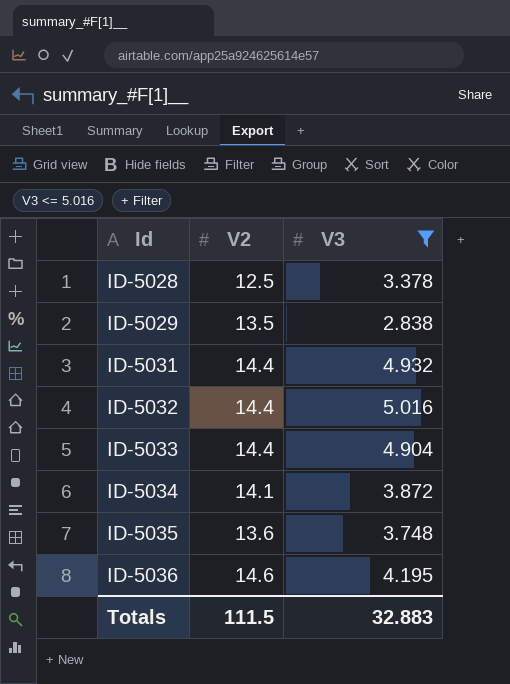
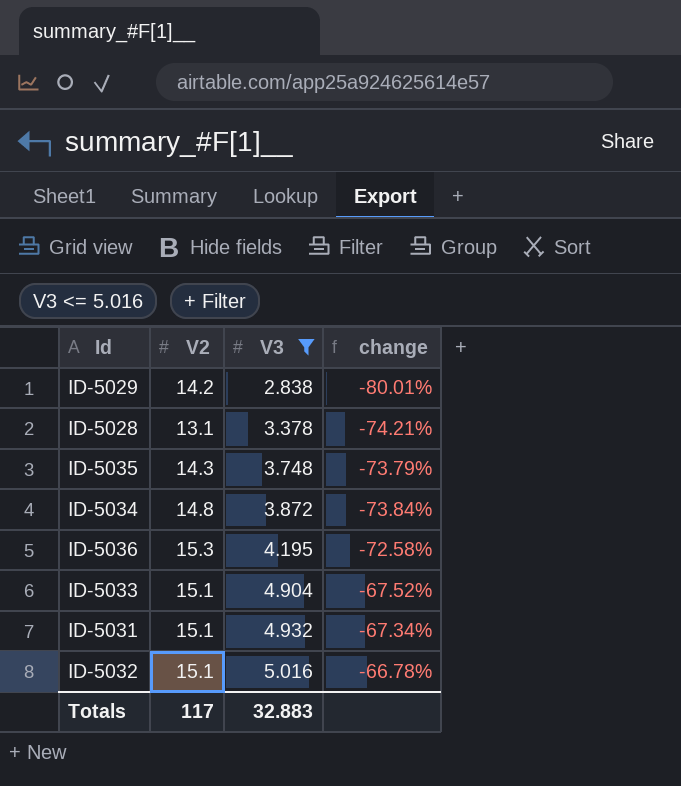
row order: Id ascending -> V3 ascending
column change | formula: none -> ([V3] - [V2]) / [V2]
ID-5029 | V2: 13.5 -> 14.2
ID-5028 | V2: 12.5 -> 13.1
ID-5035 | V2: 13.6 -> 14.3
ID-5034 | V2: 14.1 -> 14.8
ID-5036 | V2: 14.6 -> 15.3
ID-5033 | V2: 14.4 -> 15.1
ID-5031 | V2: 14.4 -> 15.1
ID-5032 | V2: 14.4 -> 15.1
Totals | V2: 111.5 -> 117

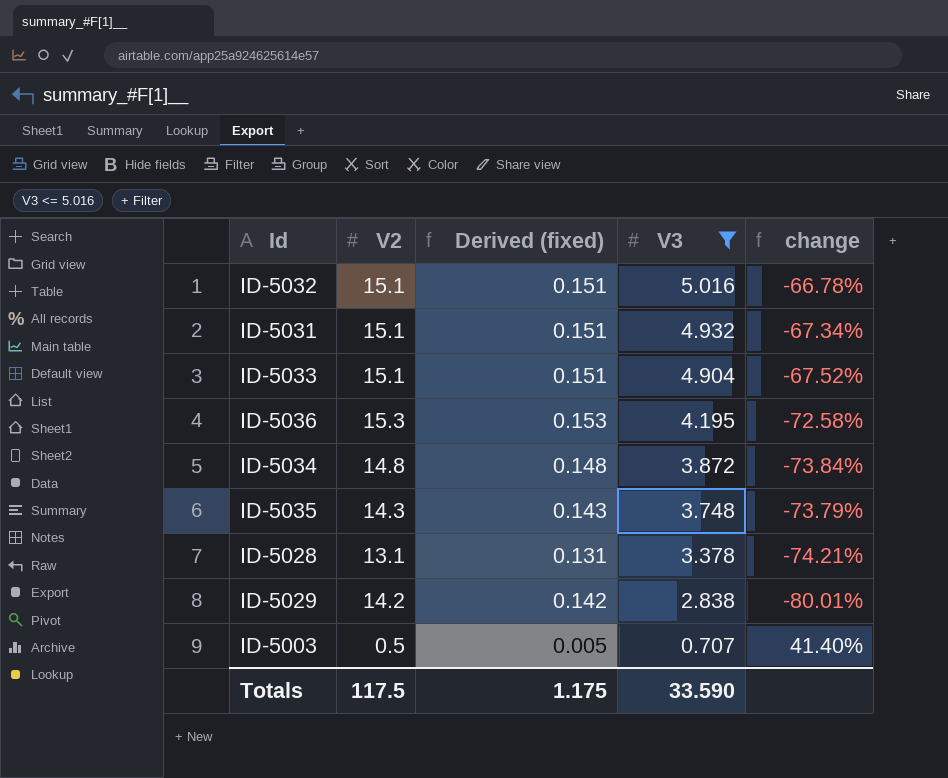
row order: V3 ascending -> V3 descending
column Derived (fixed) | formula: none -> [V2] * 0.01
row ID-5003: none -> 0.5 | 0.005 | 0.707 | 41.40%
Totals | V2: 117 -> 117.5
Totals | V3: 32.883 -> 33.590

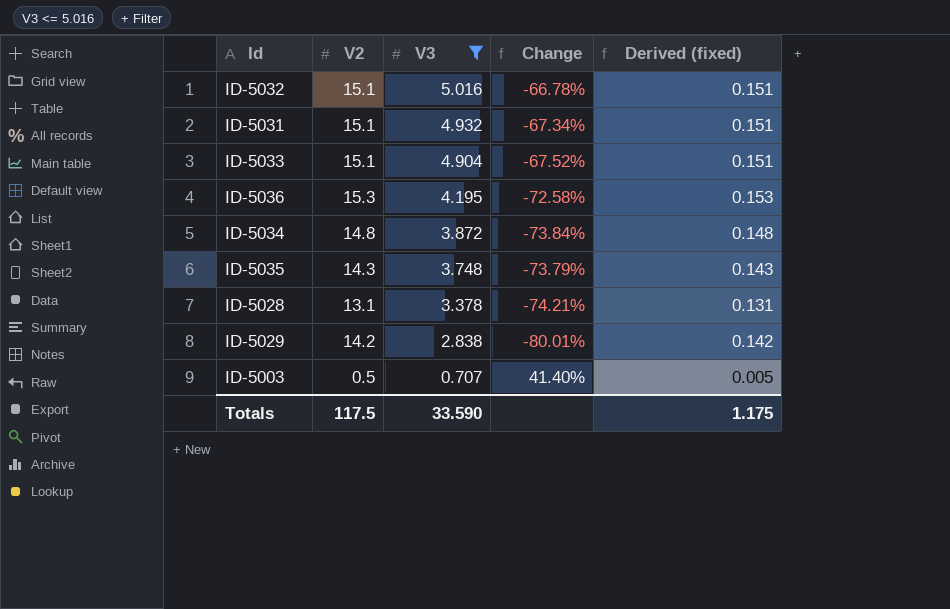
column name: change -> Change
column Derived (fixed) | position: 3 -> 5

